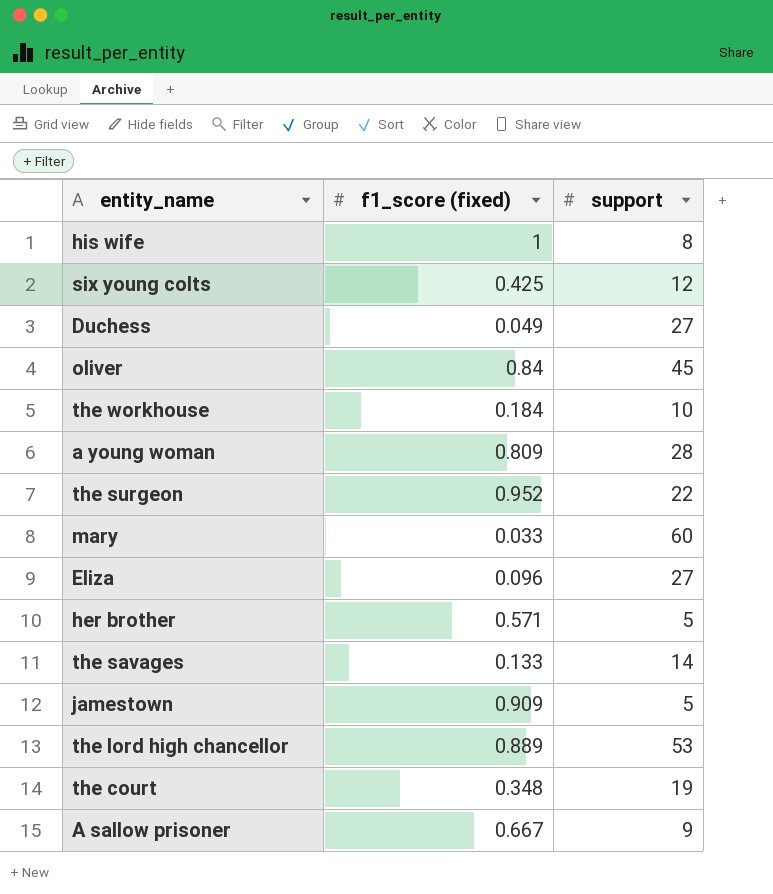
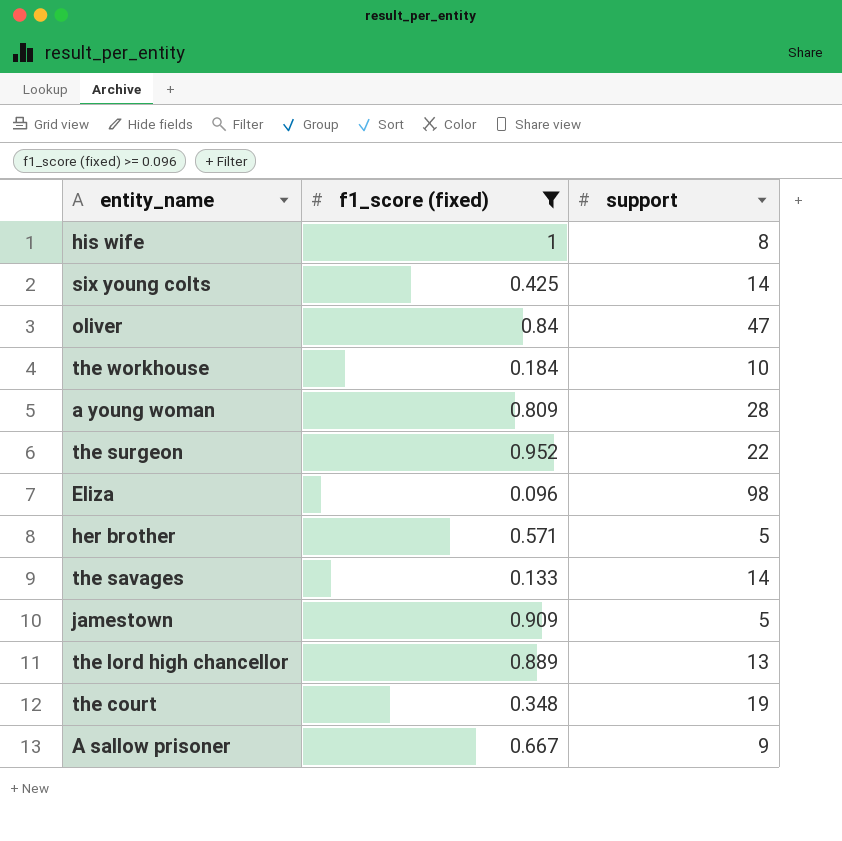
filter: none -> f1_score (fixed) >= 0.096
six young colts | support: 12 -> 14
oliver | support: 45 -> 47
Eliza | support: 27 -> 98
the lord high chancellor | support: 53 -> 13

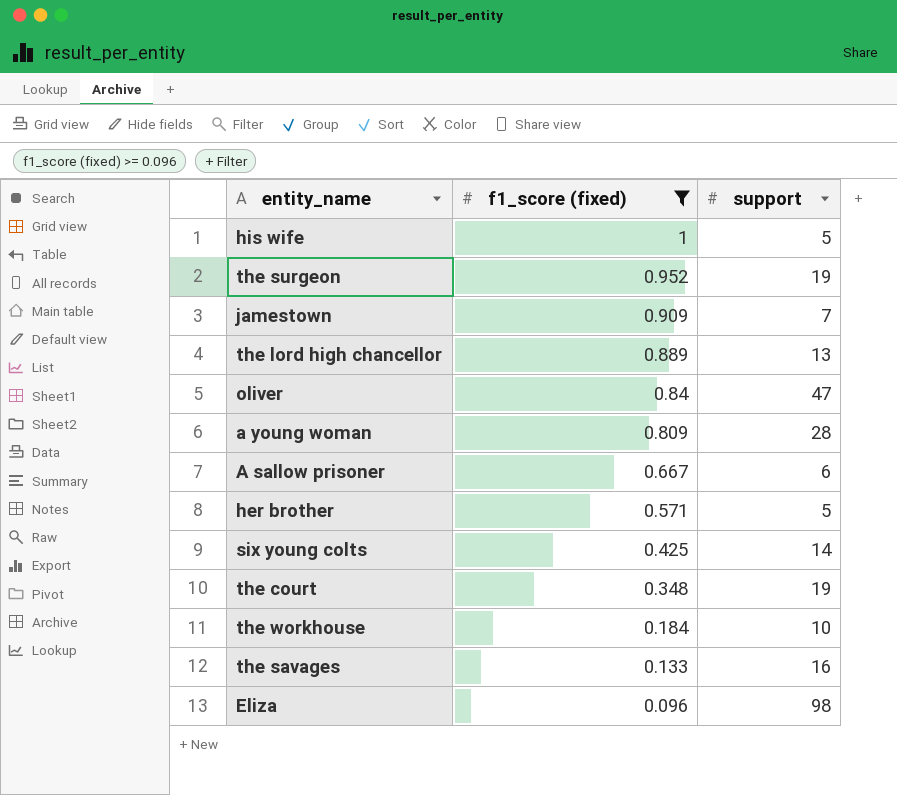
row order: none -> f1_score (fixed) descending
his wife | support: 8 -> 5
the surgeon | support: 22 -> 19
jamestown | support: 5 -> 7
A sallow prisoner | support: 9 -> 6
the savages | support: 14 -> 16

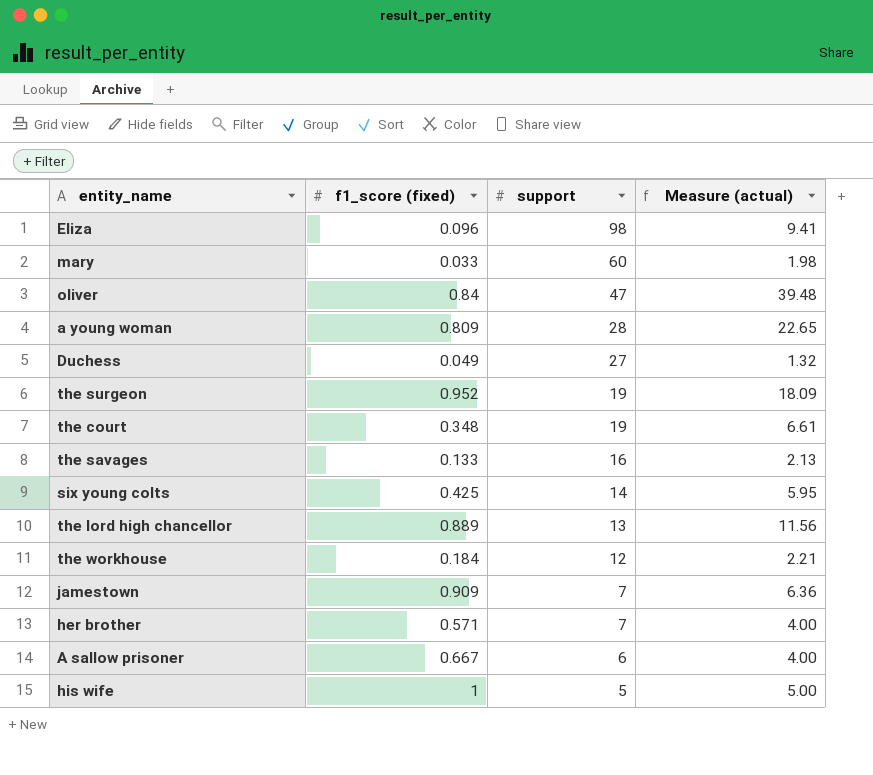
filter: f1_score (fixed) >= 0.096 -> none
row order: f1_score (fixed) descending -> support descending
column Measure (actual) | formula: none -> [f1_score (fixed)] * [support]
the workhouse | support: 10 -> 12
her brother | support: 5 -> 7

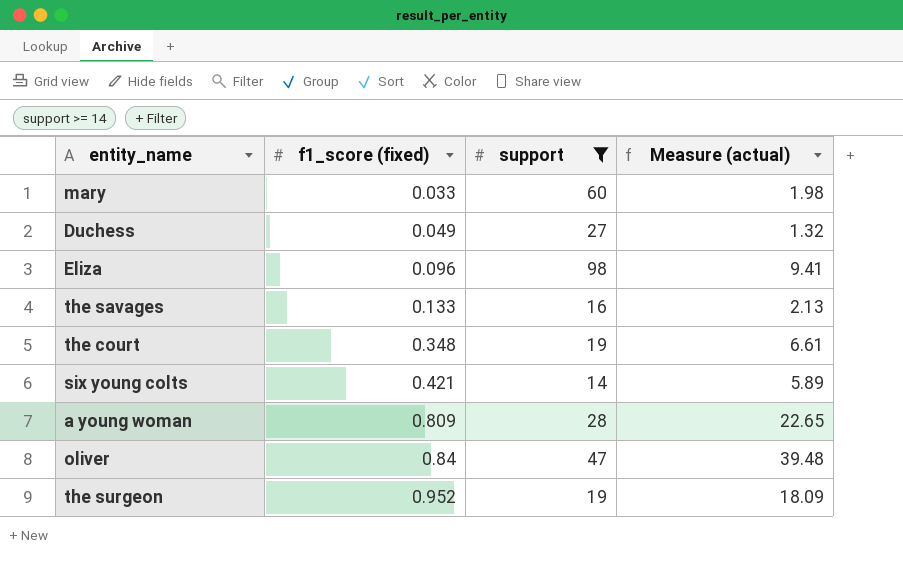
filter: none -> support >= 14
row order: support descending -> f1_score (fixed) ascending
six young colts | f1_score (fixed): 0.425 -> 0.421
six young colts | Measure (actual): 5.95 -> 5.89

